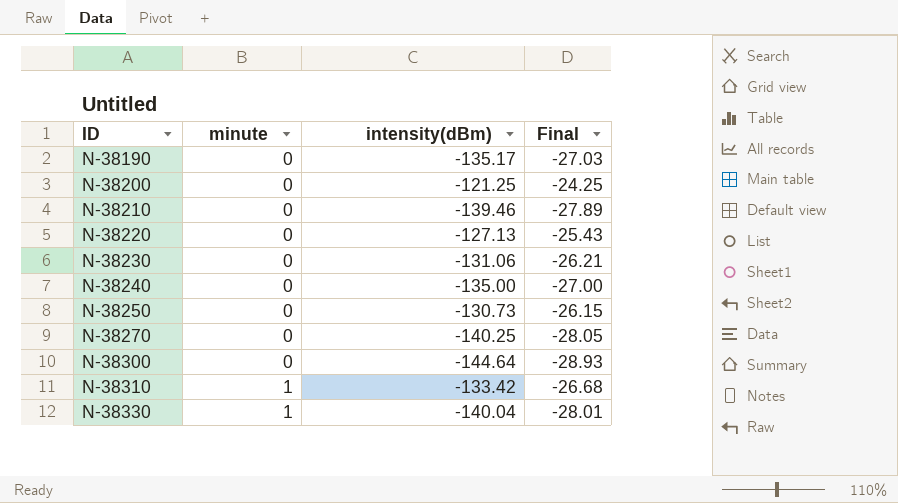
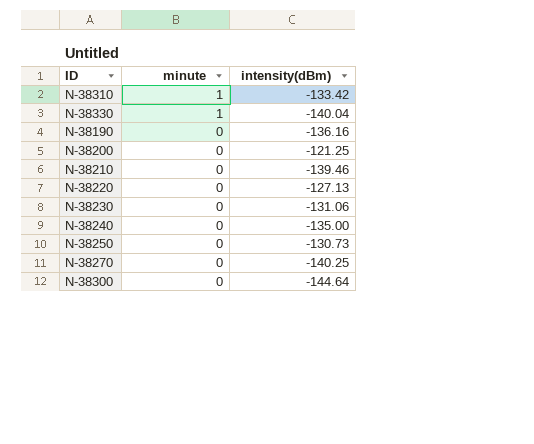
row order: ID ascending -> minute descending
column Final | formula: [intensity(dBm)] * 0.2 -> none
N-38190 | intensity(dBm): -135.17 -> -136.16

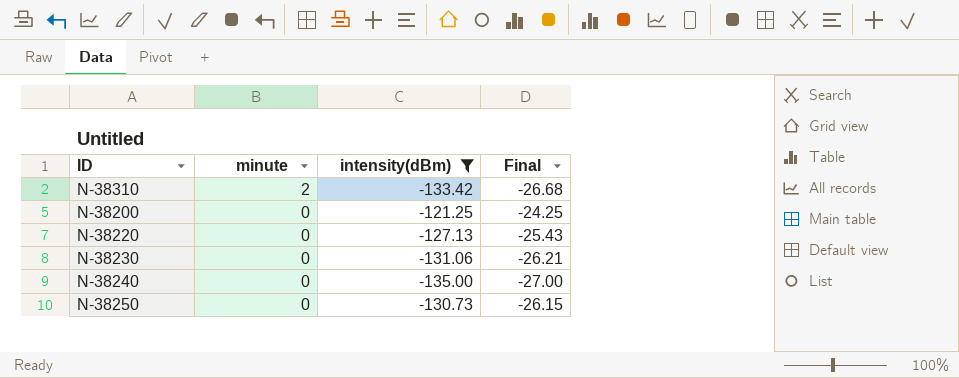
filter: none -> intensity(dBm) >= -135.00
column Final | formula: none -> [intensity(dBm)] * 0.2
N-38310 | minute: 1 -> 2

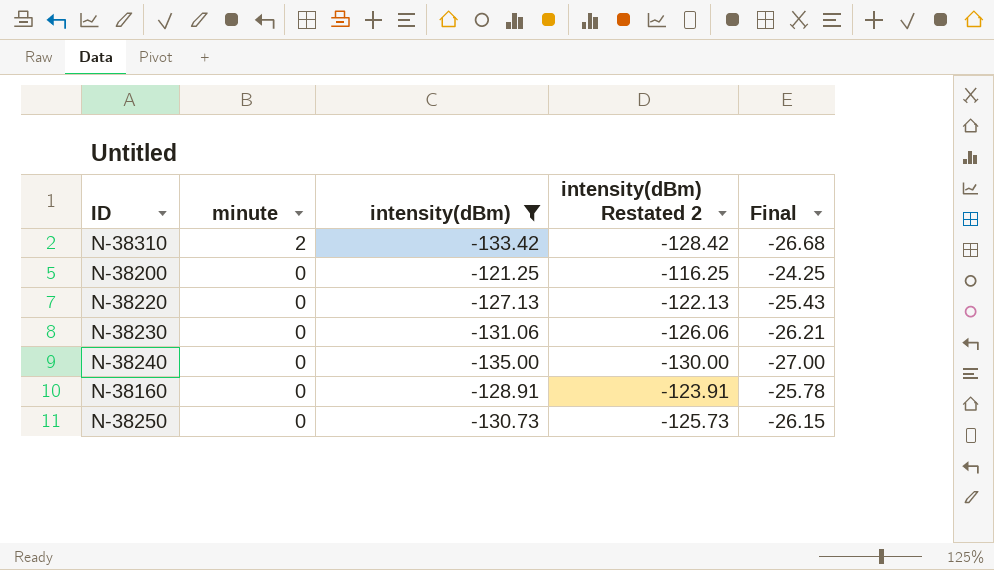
column intensity(dBm) Restated 2 | formula: none -> [intensity(dBm)] + 5
row N-38160: none -> 0 | -128.91 | -123.91 | -25.78

